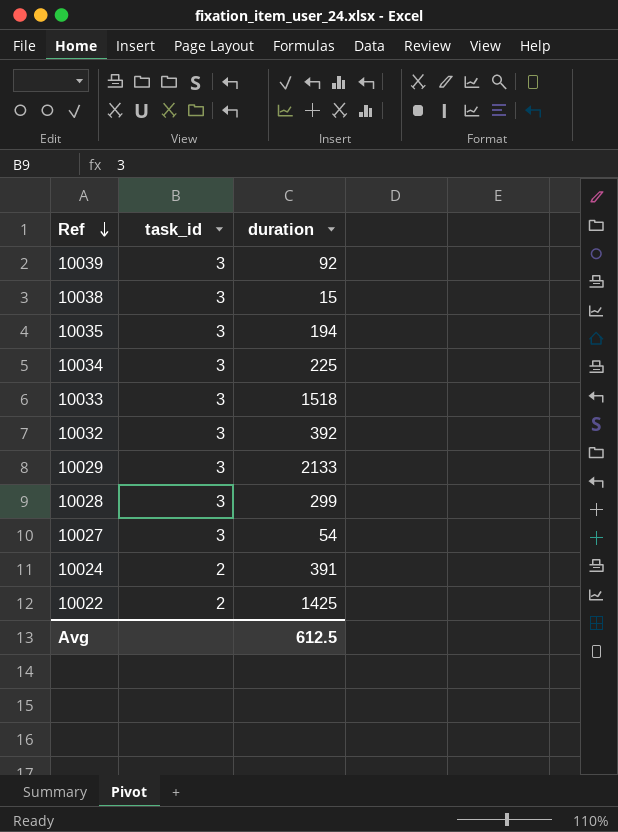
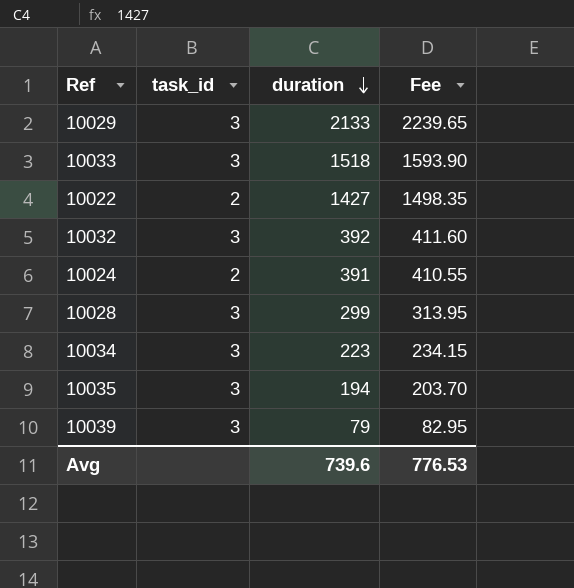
row order: Ref descending -> duration descending
column Fee | formula: none -> [duration] * 1.05
row 10038: 3 | 15 -> none
row 10027: 3 | 54 -> none
10022 | duration: 1425 -> 1427
10034 | duration: 225 -> 223
10039 | duration: 92 -> 79
Avg | duration: 612.5 -> 739.6

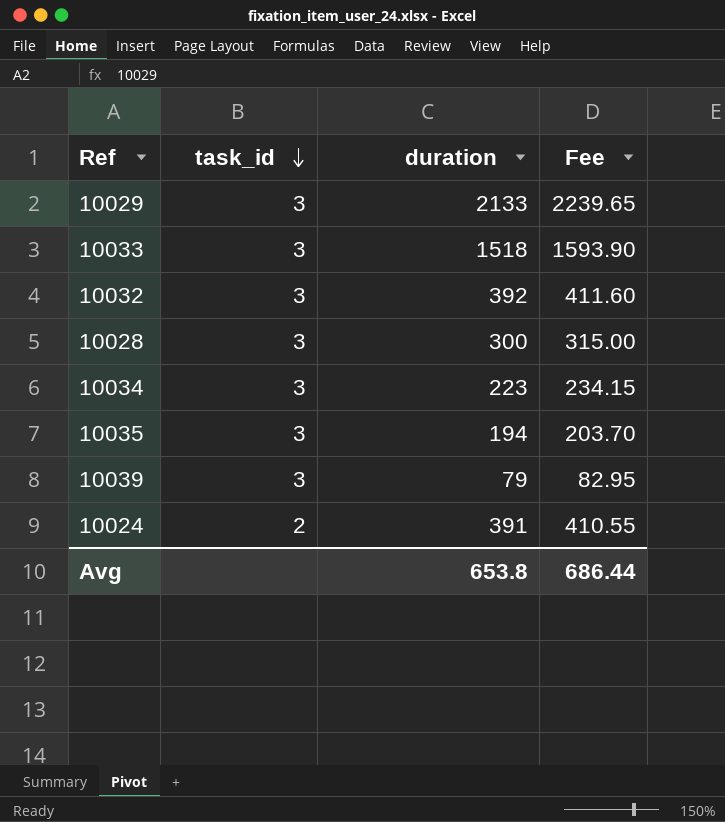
row order: duration descending -> task_id descending
row 10022: 2 | 1427 | 1498.35 -> none
10028 | duration: 299 -> 300
10028 | Fee: 313.95 -> 315.00
Avg | duration: 739.6 -> 653.8
Avg | Fee: 776.53 -> 686.44

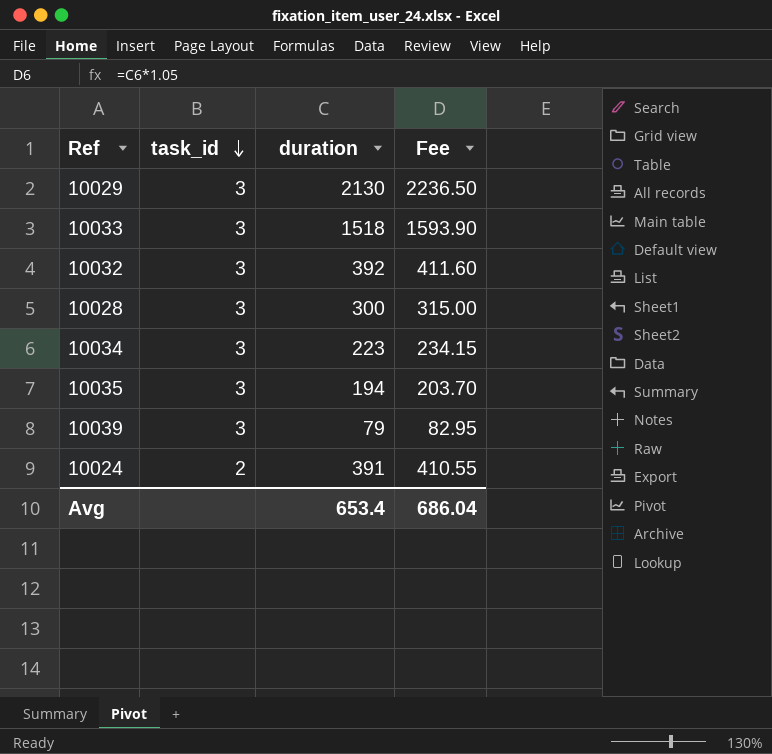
10029 | duration: 2133 -> 2130
10029 | Fee: 2239.65 -> 2236.50
Avg | duration: 653.8 -> 653.4
Avg | Fee: 686.44 -> 686.04

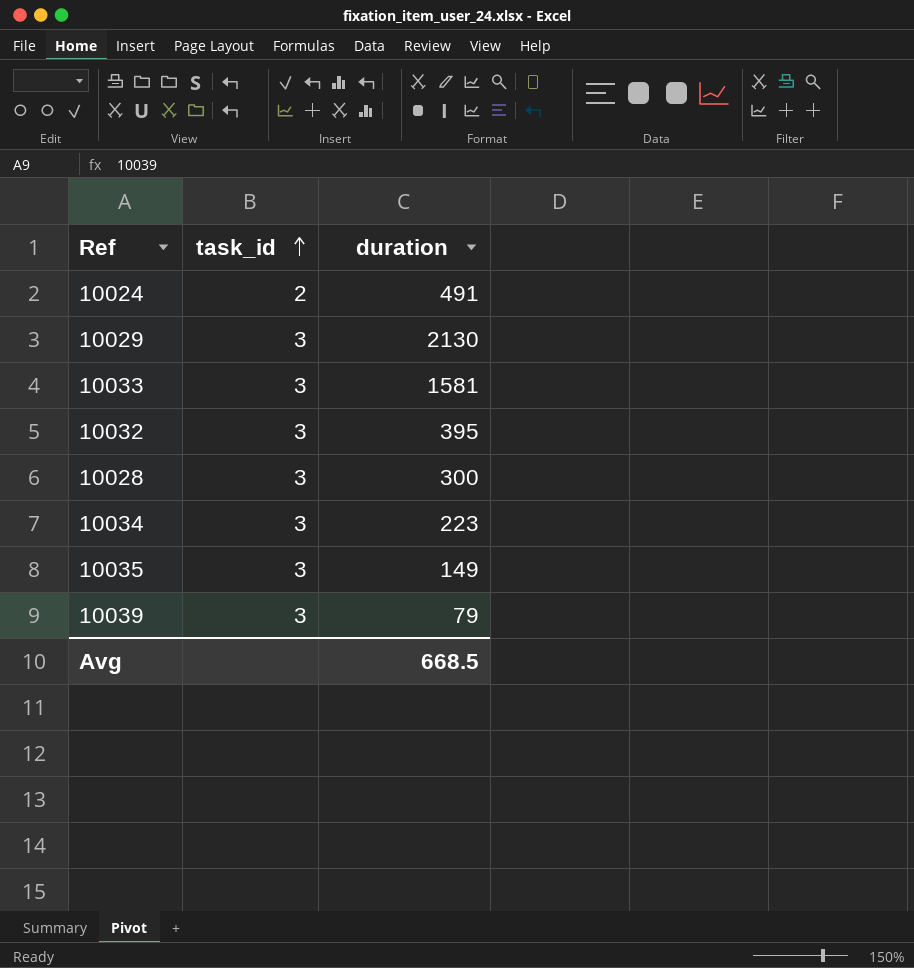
row order: task_id descending -> task_id ascending
column Fee | formula: [duration] * 1.05 -> none
10024 | duration: 391 -> 491
10033 | duration: 1518 -> 1581
10032 | duration: 392 -> 395
10035 | duration: 194 -> 149
Avg | duration: 653.4 -> 668.5

